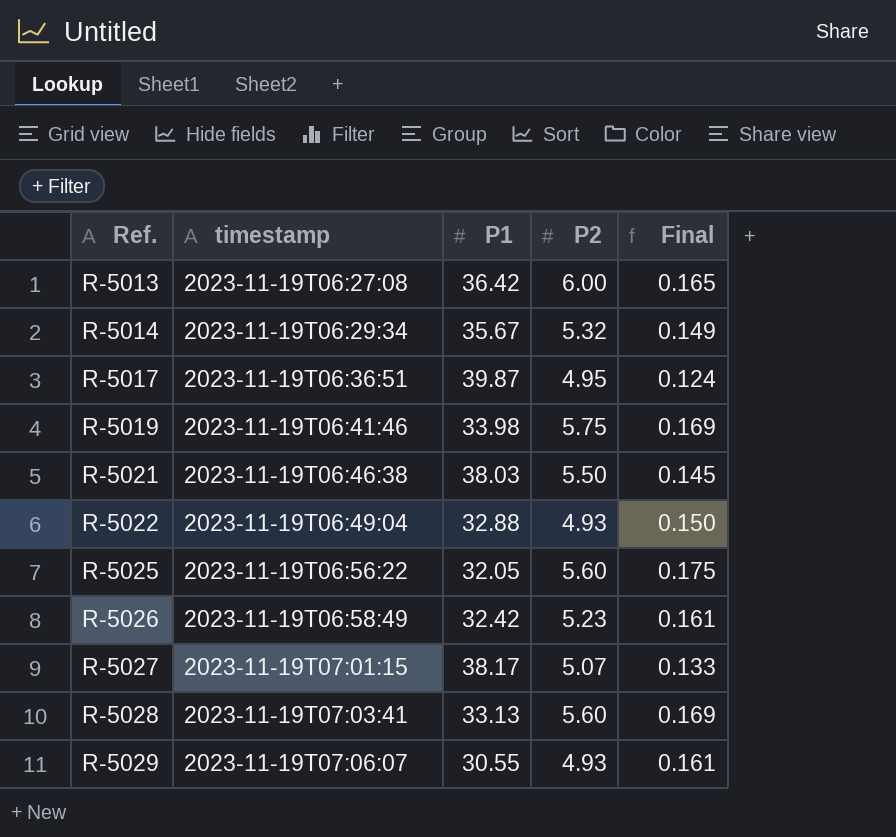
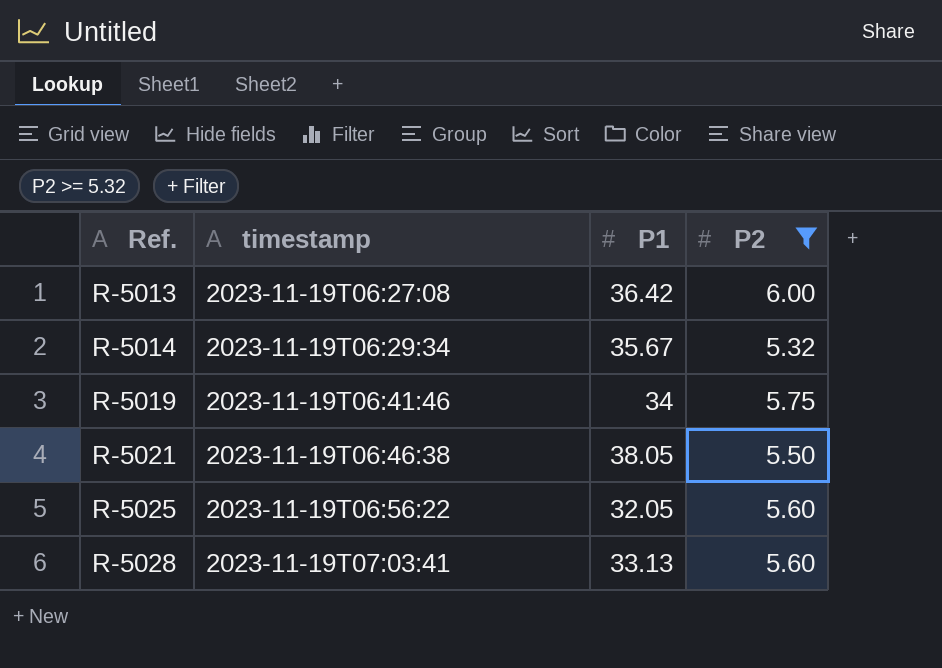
filter: none -> P2 >= 5.32
column Final | formula: [P2] / [P1] -> none
R-5019 | P1: 33.98 -> 34
R-5021 | P1: 38.03 -> 38.05

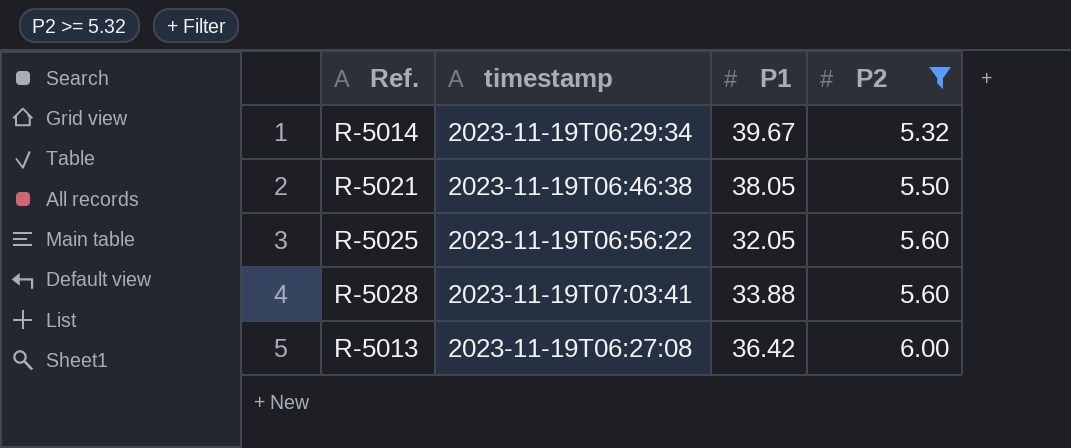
row order: Ref. ascending -> P2 ascending
row R-5019: 2023-11-19T06:41:46 | 34 | 5.75 -> none
R-5014 | P1: 35.67 -> 39.67
R-5028 | P1: 33.13 -> 33.88

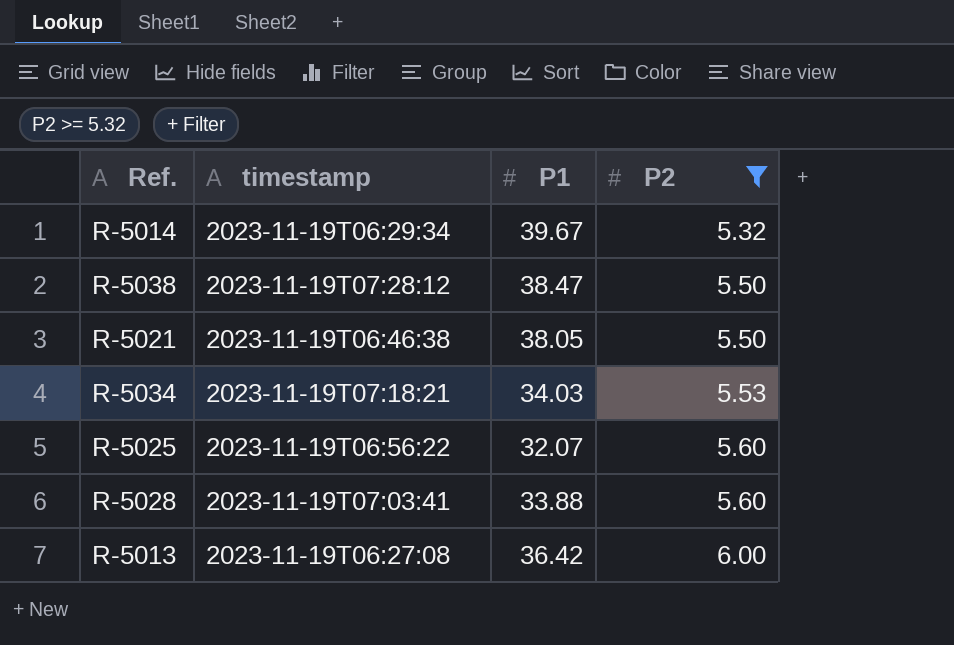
row R-5038: none -> 2023-11-19T07:28:12 | 38.47 | 5.50
row R-5034: none -> 2023-11-19T07:18:21 | 34.03 | 5.53
R-5025 | P1: 32.05 -> 32.07

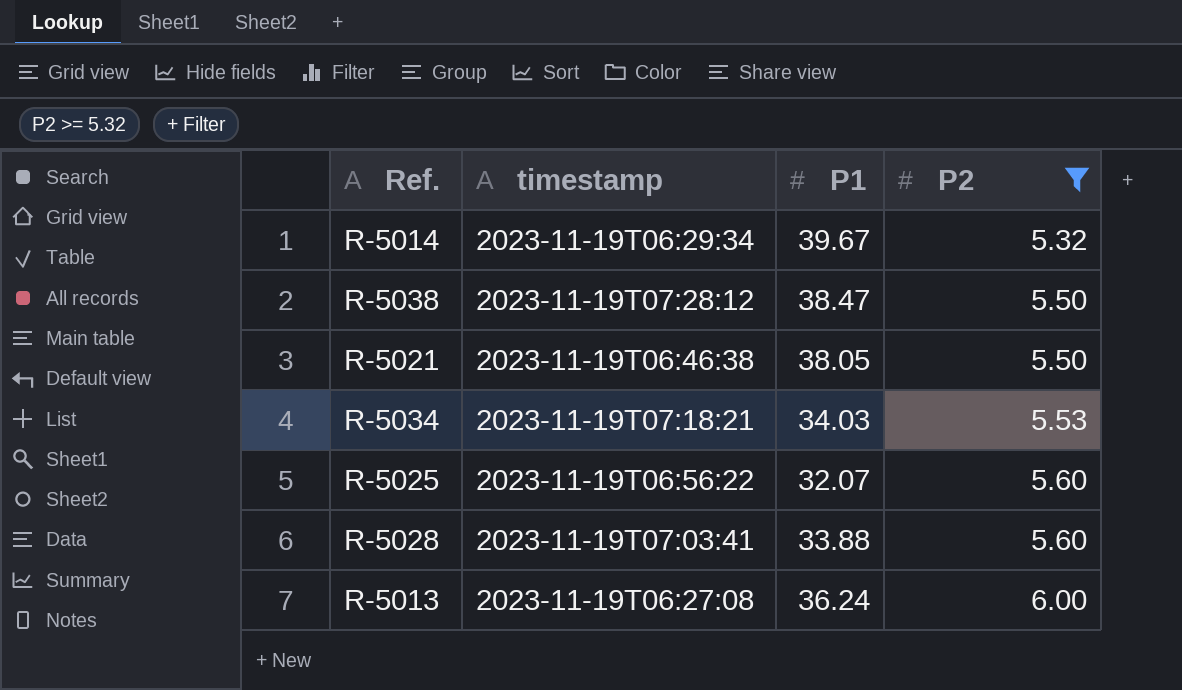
R-5013 | P1: 36.42 -> 36.24

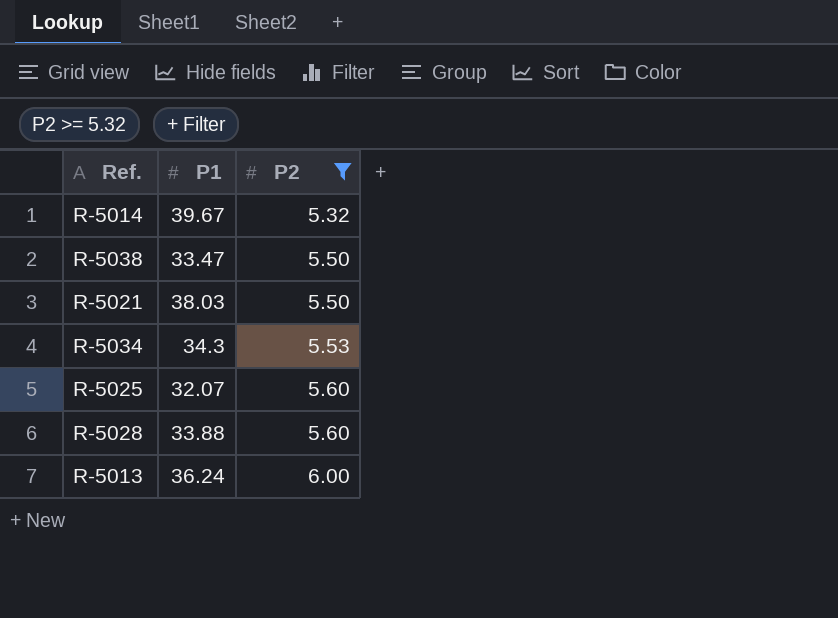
column timestamp | position: 2 -> none
R-5038 | P1: 38.47 -> 33.47
R-5021 | P1: 38.05 -> 38.03
R-5034 | P1: 34.03 -> 34.3

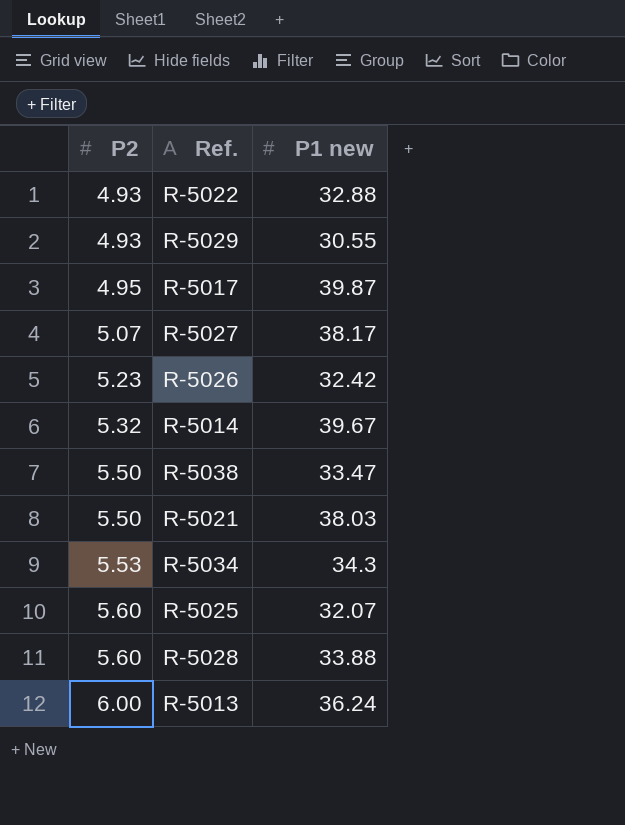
filter: P2 >= 5.32 -> none
column P2 | position: 3 -> 1
column name: P1 -> P1 new

